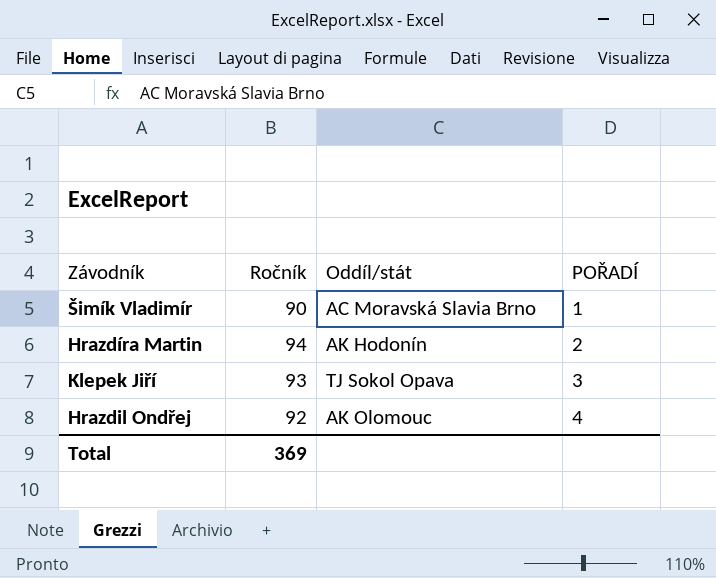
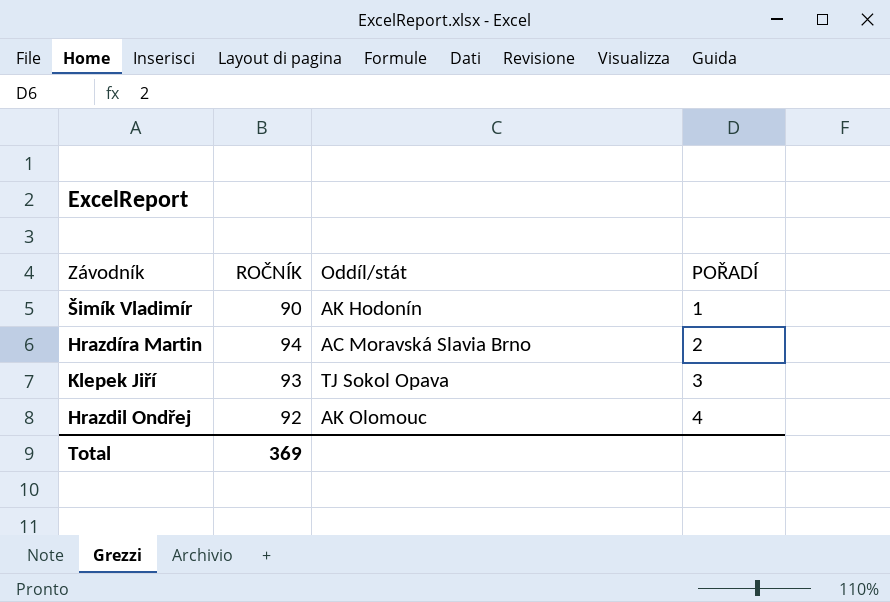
column name: Ročník -> ROČNÍK
Šimík Vladimír | Oddíl/stát: AC Moravská Slavia Brno -> AK Hodonín
Hrazdíra Martin | Oddíl/stát: AK Hodonín -> AC Moravská Slavia Brno

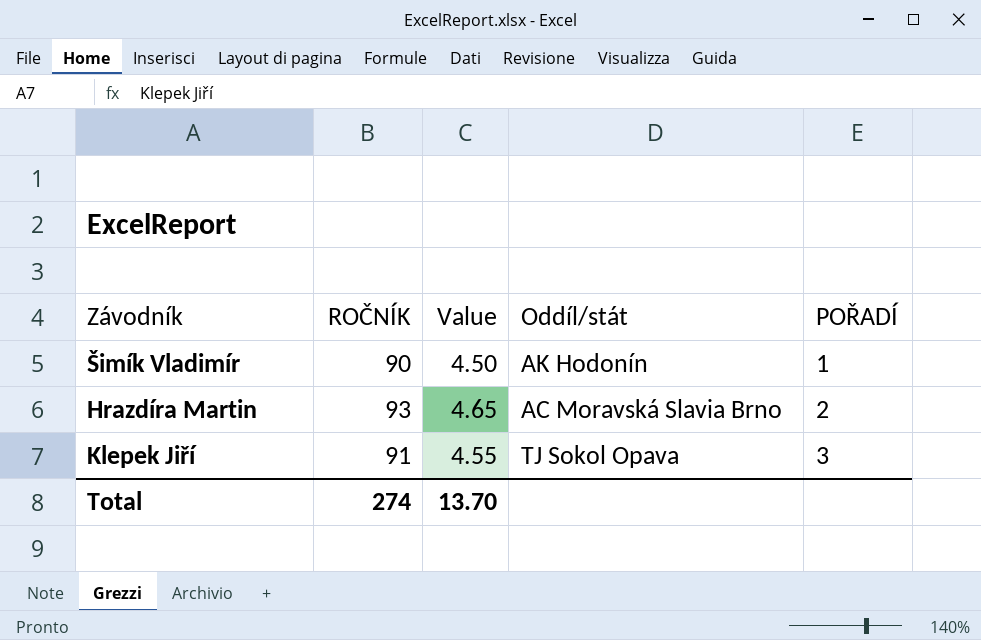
column Value | formula: none -> [ROČNÍK] * 0.05
row Hrazdil Ondřej: 92 | AK Olomouc | 4 -> none
Hrazdíra Martin | ROČNÍK: 94 -> 93
Klepek Jiří | ROČNÍK: 93 -> 91
Total | ROČNÍK: 369 -> 274

